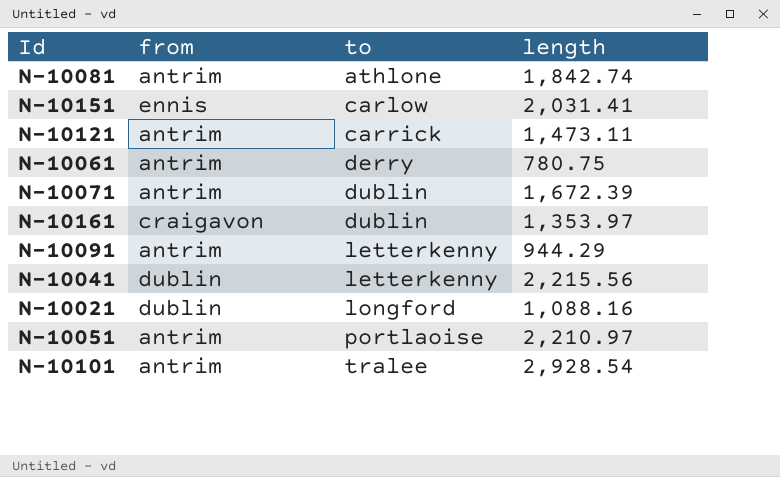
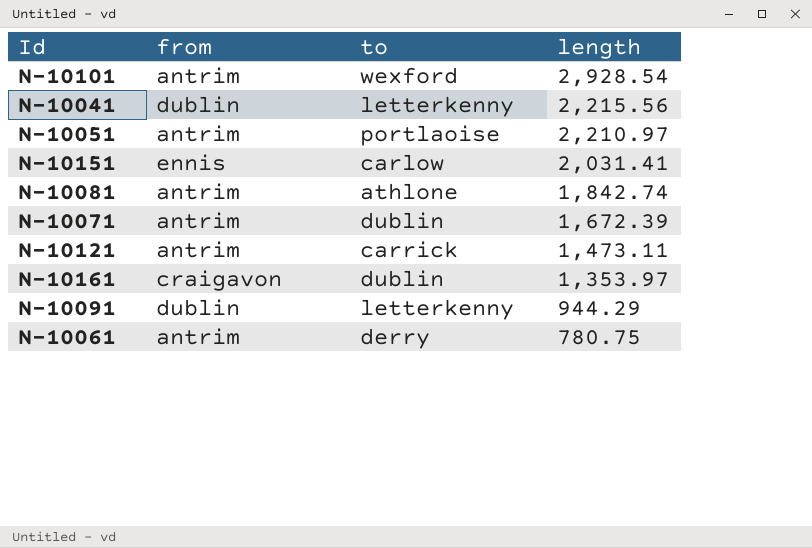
row order: to ascending -> length descending
row N-10021: dublin | longford | 1,088.16 -> none
N-10101 | to: tralee -> wexford
N-10091 | from: antrim -> dublin

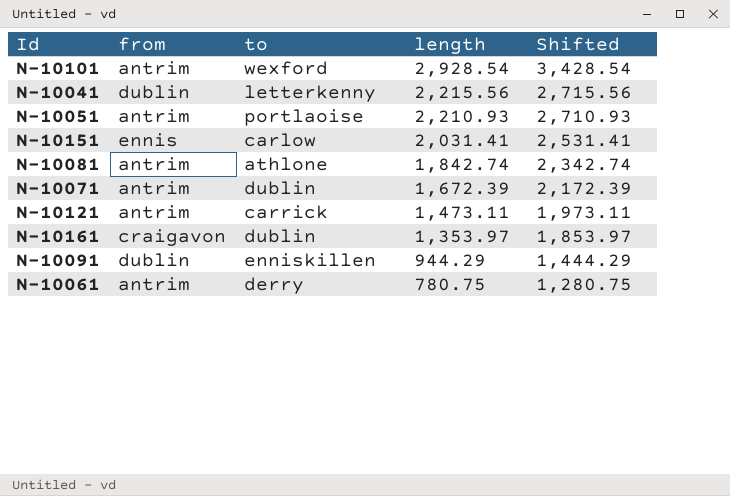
column Shifted | formula: none -> [length] + 500
N-10051 | length: 2,210.97 -> 2,210.93
N-10091 | to: letterkenny -> enniskillen

